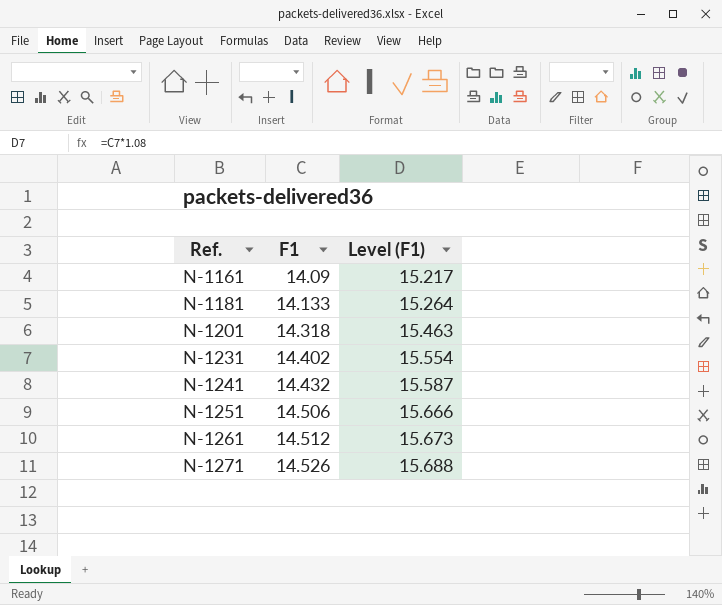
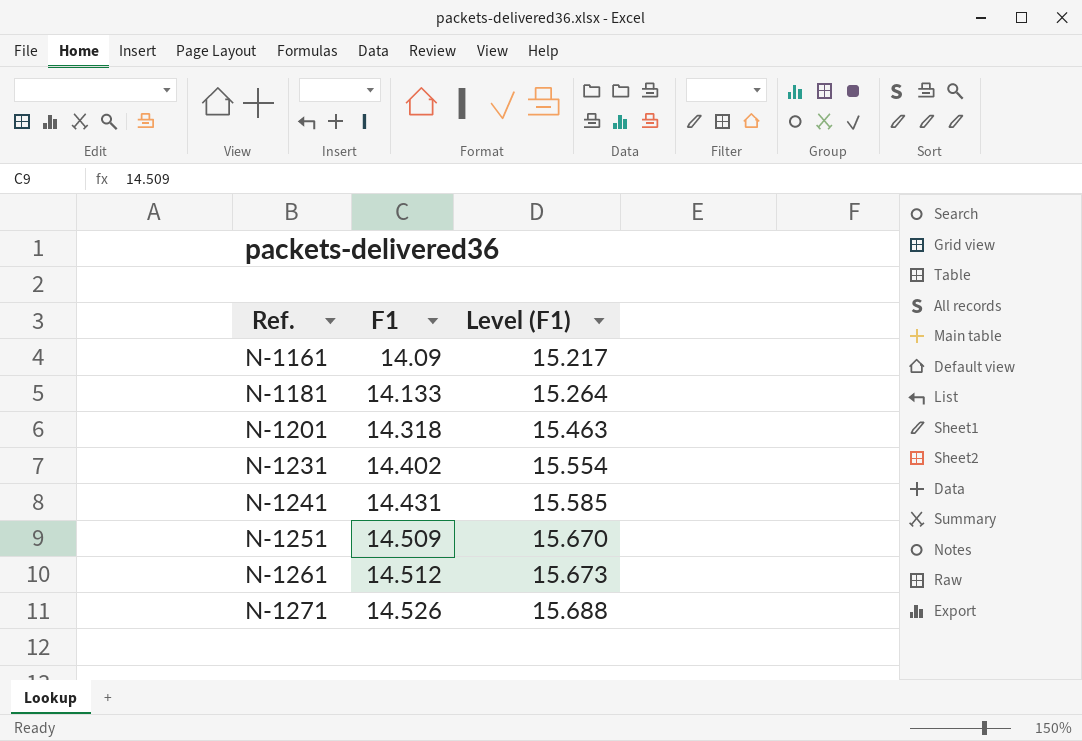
N-1241 | F1: 14.432 -> 14.431
N-1241 | Level (F1): 15.587 -> 15.585
N-1251 | F1: 14.506 -> 14.509
N-1251 | Level (F1): 15.666 -> 15.670

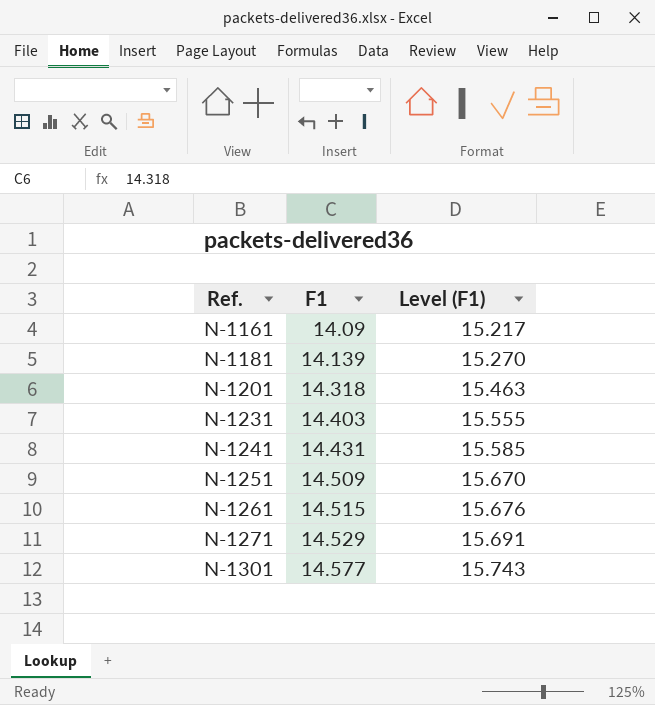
N-1181 | F1: 14.133 -> 14.139
N-1181 | Level (F1): 15.264 -> 15.270
N-1231 | F1: 14.402 -> 14.403
N-1231 | Level (F1): 15.554 -> 15.555
N-1261 | F1: 14.512 -> 14.515
N-1261 | Level (F1): 15.673 -> 15.676
N-1271 | F1: 14.526 -> 14.529
N-1271 | Level (F1): 15.688 -> 15.691
row N-1301: none -> 14.577 | 15.743

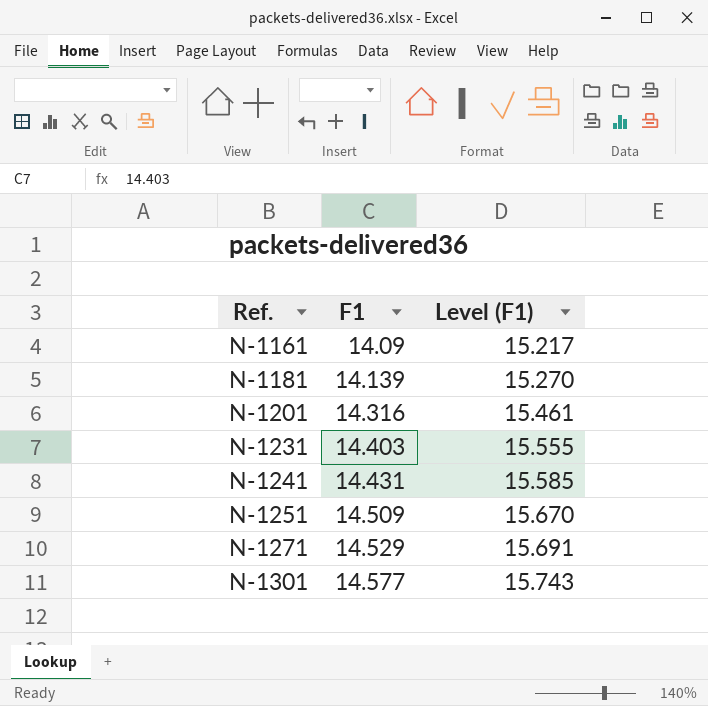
row N-1261: 14.515 | 15.676 -> none
N-1201 | F1: 14.318 -> 14.316
N-1201 | Level (F1): 15.463 -> 15.461

